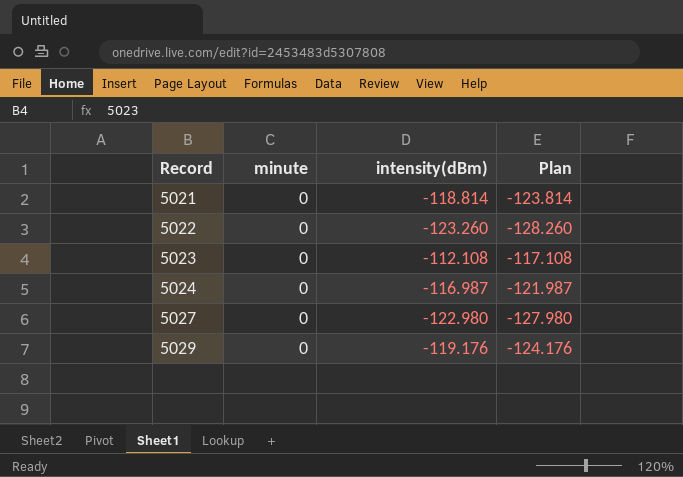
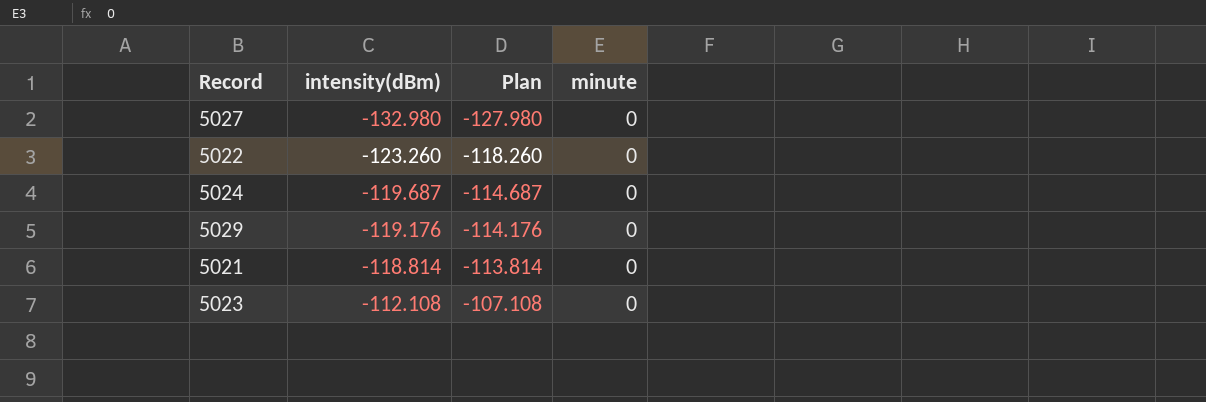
row order: Record ascending -> intensity(dBm) ascending
column Plan | formula: [intensity(dBm)] - 5 -> [intensity(dBm)] + 5
column minute | position: 2 -> 4
5027 | intensity(dBm): -122.980 -> -132.980
5024 | intensity(dBm): -116.987 -> -119.687

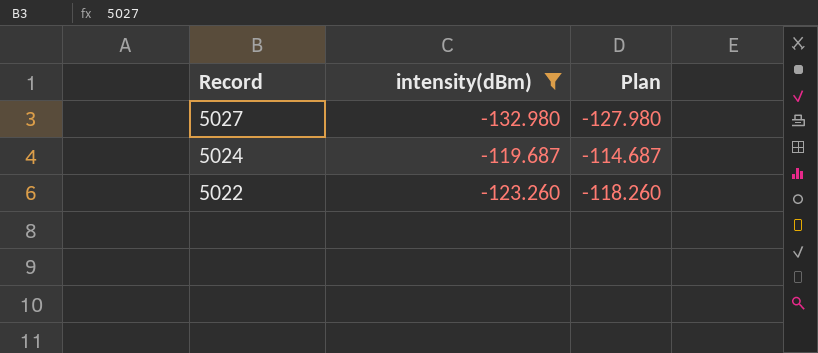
filter: none -> intensity(dBm) <= -119.687
row order: intensity(dBm) ascending -> Record descending
column minute | position: 4 -> none

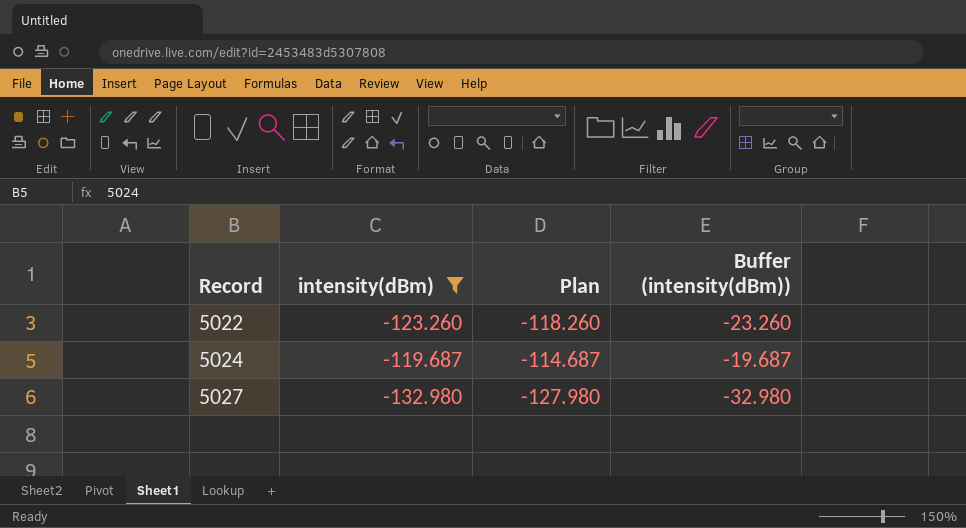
row order: Record descending -> Record ascending
column Buffer (intensity(dBm)) | formula: none -> [intensity(dBm)] + 100

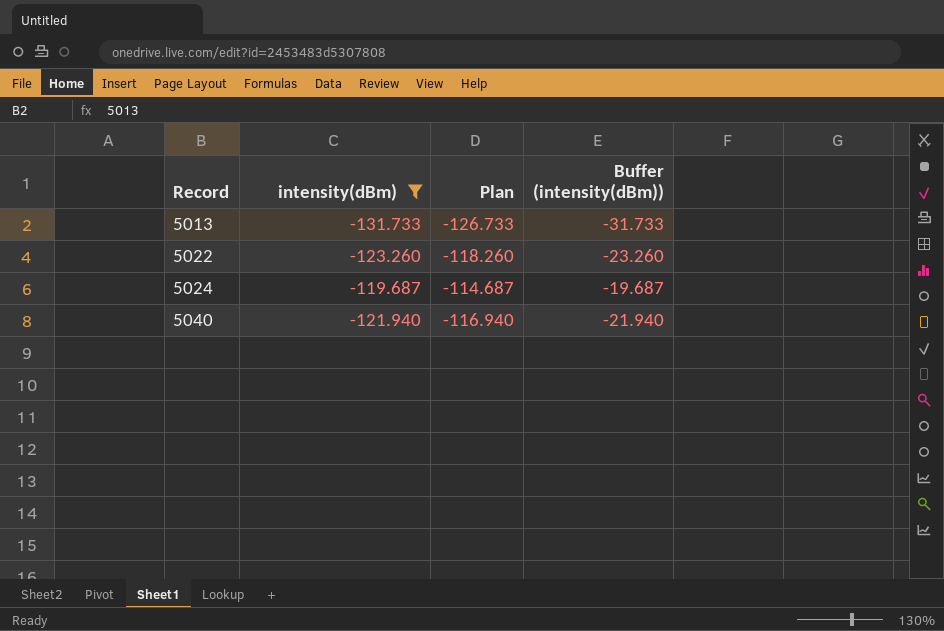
row 5027: -132.980 | -127.980 | -32.980 -> none
row 5013: none -> -131.733 | -126.733 | -31.733
row 5040: none -> -121.940 | -116.940 | -21.940

